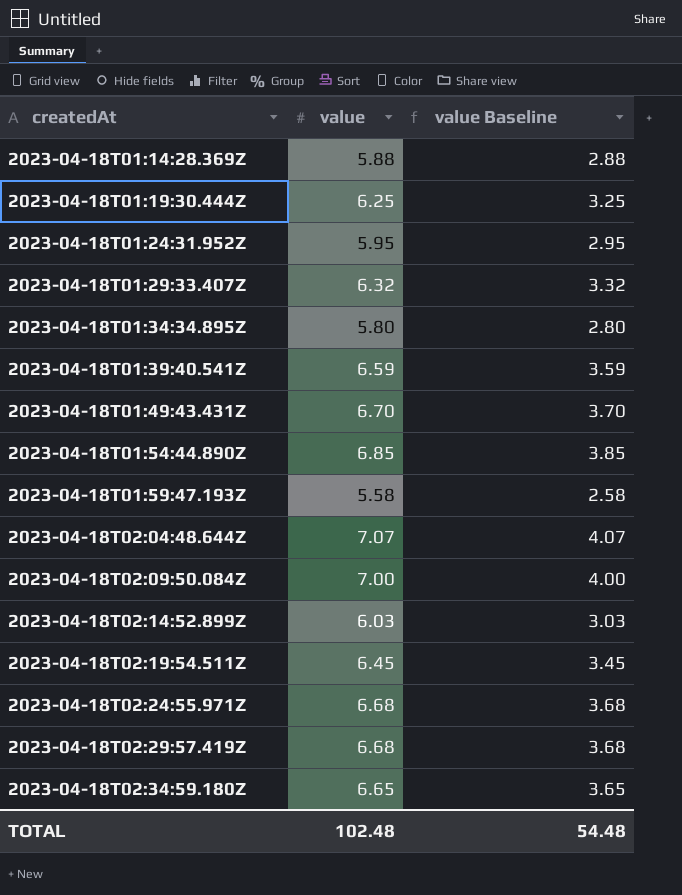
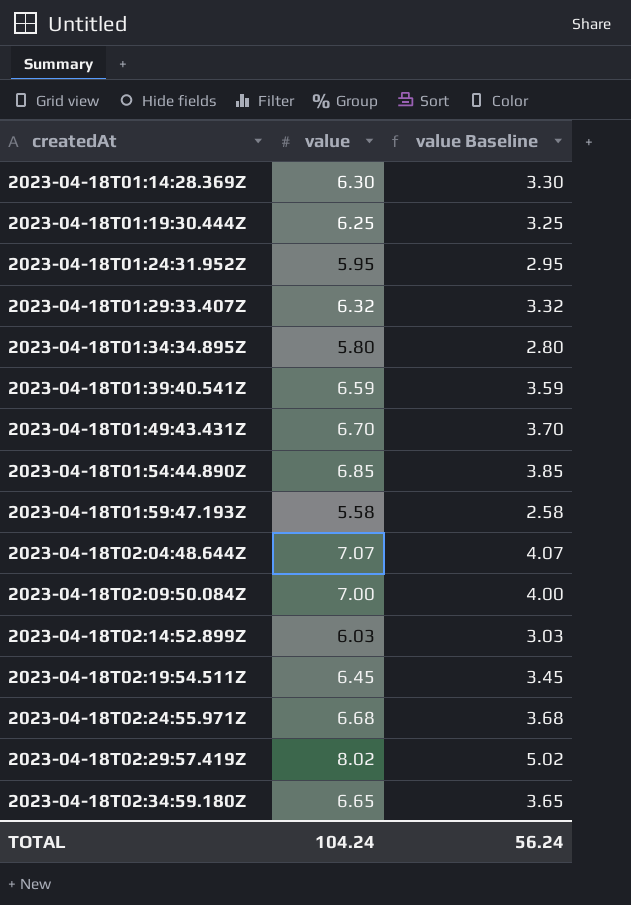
2023-04-18T01:14:28.369Z | value: 5.88 -> 6.30
2023-04-18T01:14:28.369Z | value Baseline: 2.88 -> 3.30
2023-04-18T02:29:57.419Z | value: 6.68 -> 8.02
2023-04-18T02:29:57.419Z | value Baseline: 3.68 -> 5.02
TOTAL | value: 102.48 -> 104.24
TOTAL | value Baseline: 54.48 -> 56.24

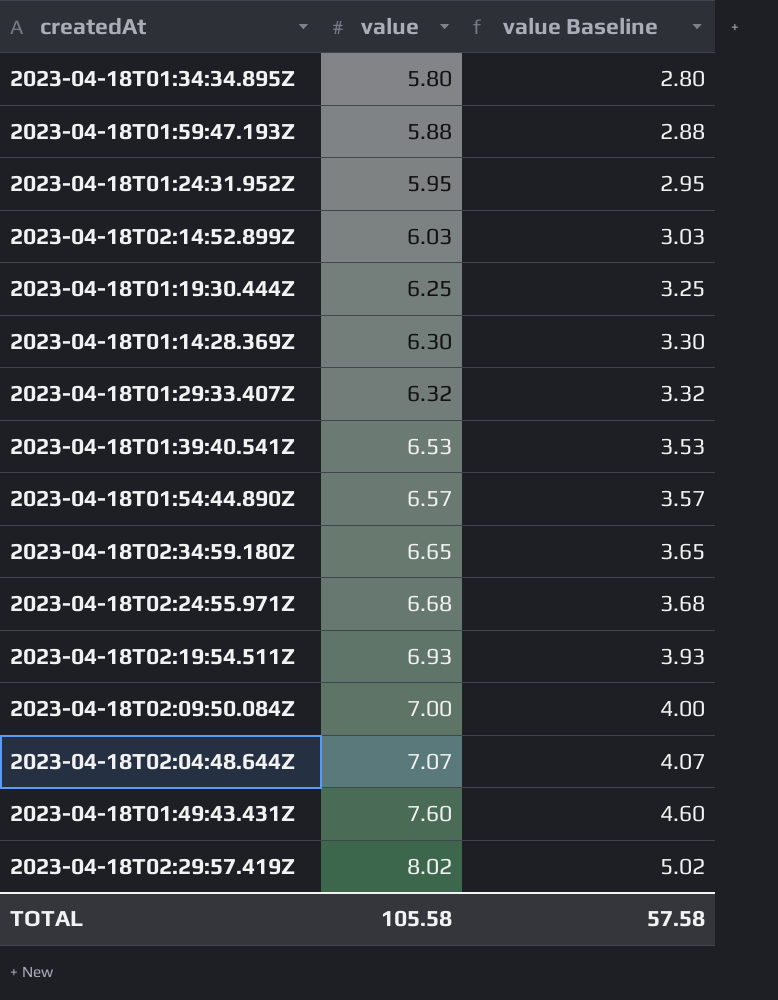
row order: createdAt ascending -> value ascending
2023-04-18T01:59:47.193Z | value: 5.58 -> 5.88
2023-04-18T01:59:47.193Z | value Baseline: 2.58 -> 2.88
2023-04-18T01:39:40.541Z | value: 6.59 -> 6.53
2023-04-18T01:39:40.541Z | value Baseline: 3.59 -> 3.53
2023-04-18T01:54:44.890Z | value: 6.85 -> 6.57
2023-04-18T01:54:44.890Z | value Baseline: 3.85 -> 3.57
2023-04-18T02:19:54.511Z | value: 6.45 -> 6.93
2023-04-18T02:19:54.511Z | value Baseline: 3.45 -> 3.93
2023-04-18T01:49:43.431Z | value: 6.70 -> 7.60
2023-04-18T01:49:43.431Z | value Baseline: 3.70 -> 4.60
TOTAL | value: 104.24 -> 105.58
TOTAL | value Baseline: 56.24 -> 57.58

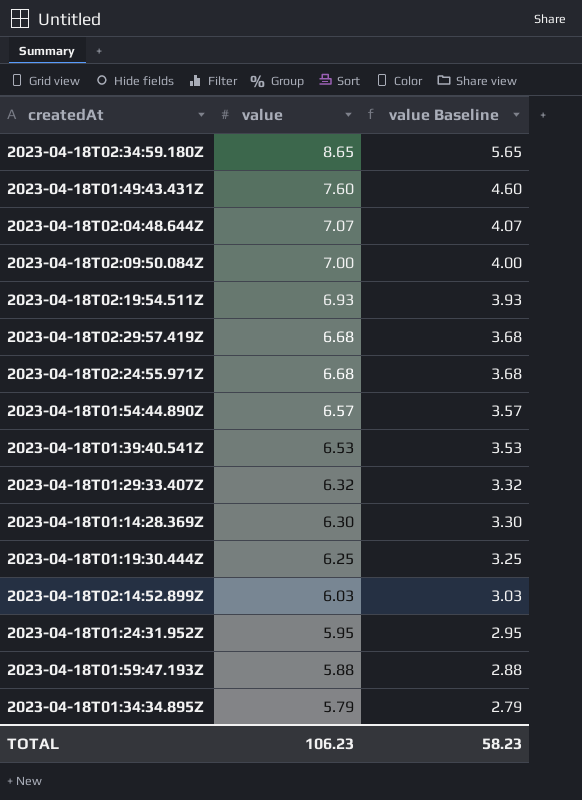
row order: value ascending -> value descending
2023-04-18T02:34:59.180Z | value: 6.65 -> 8.65
2023-04-18T02:34:59.180Z | value Baseline: 3.65 -> 5.65
2023-04-18T02:29:57.419Z | value: 8.02 -> 6.68
2023-04-18T02:29:57.419Z | value Baseline: 5.02 -> 3.68
2023-04-18T01:34:34.895Z | value: 5.80 -> 5.79
2023-04-18T01:34:34.895Z | value Baseline: 2.80 -> 2.79
TOTAL | value: 105.58 -> 106.23
TOTAL | value Baseline: 57.58 -> 58.23

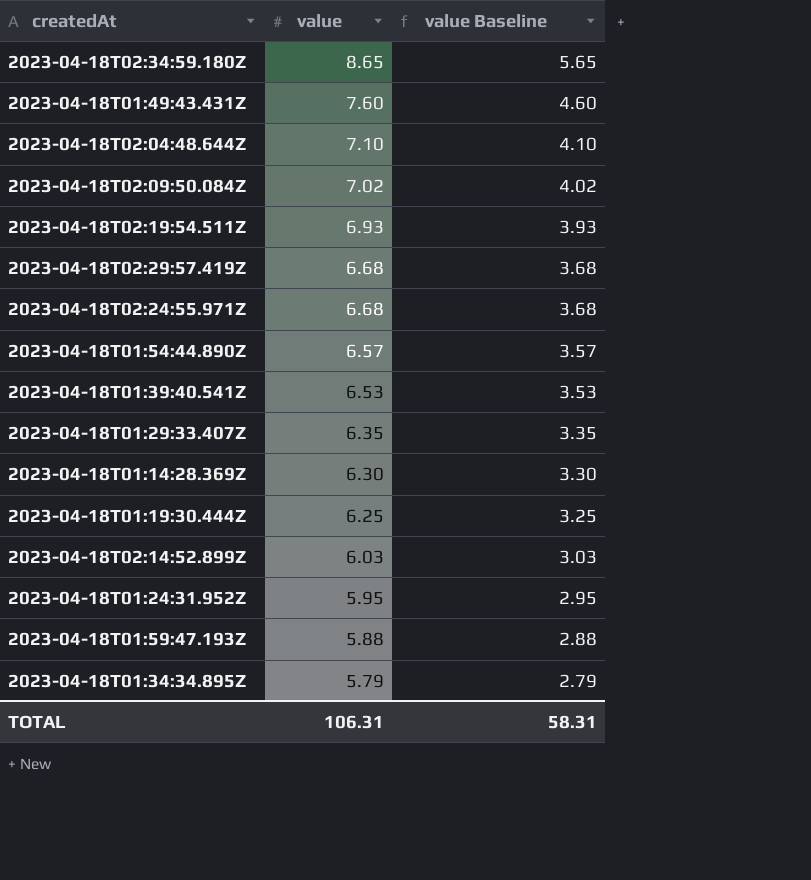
2023-04-18T02:04:48.644Z | value: 7.07 -> 7.10
2023-04-18T02:04:48.644Z | value Baseline: 4.07 -> 4.10
2023-04-18T02:09:50.084Z | value: 7.00 -> 7.02
2023-04-18T02:09:50.084Z | value Baseline: 4.00 -> 4.02
2023-04-18T01:29:33.407Z | value: 6.32 -> 6.35
2023-04-18T01:29:33.407Z | value Baseline: 3.32 -> 3.35
TOTAL | value: 106.23 -> 106.31
TOTAL | value Baseline: 58.23 -> 58.31

